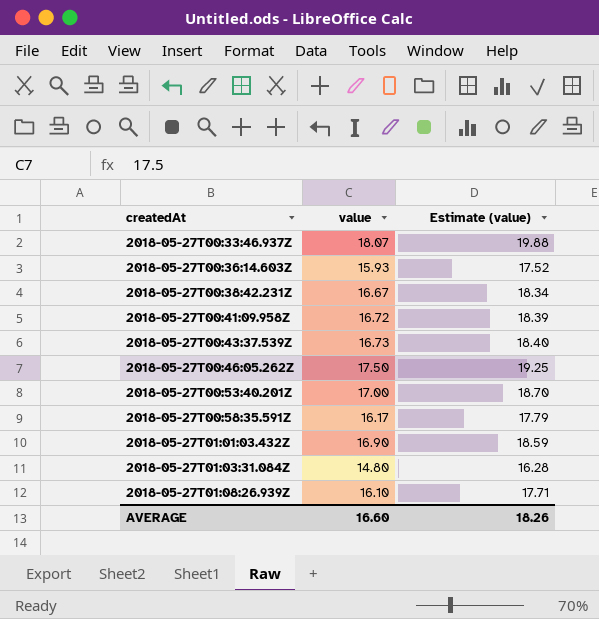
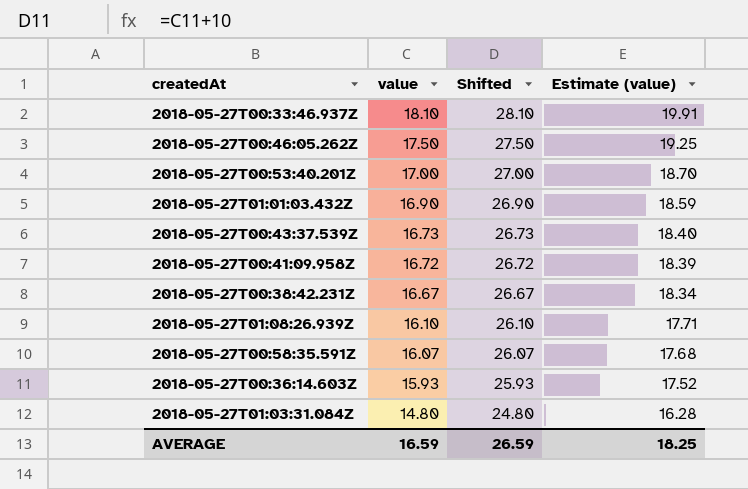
row order: createdAt ascending -> value descending
column Shifted | formula: none -> [value] + 10
2018-05-27T00:33:46.937Z | value: 18.07 -> 18.10
2018-05-27T00:33:46.937Z | Estimate (value): 19.88 -> 19.91
2018-05-27T00:58:35.591Z | value: 16.17 -> 16.07
2018-05-27T00:58:35.591Z | Estimate (value): 17.79 -> 17.68
AVERAGE | value: 16.60 -> 16.59
AVERAGE | Estimate (value): 18.26 -> 18.25

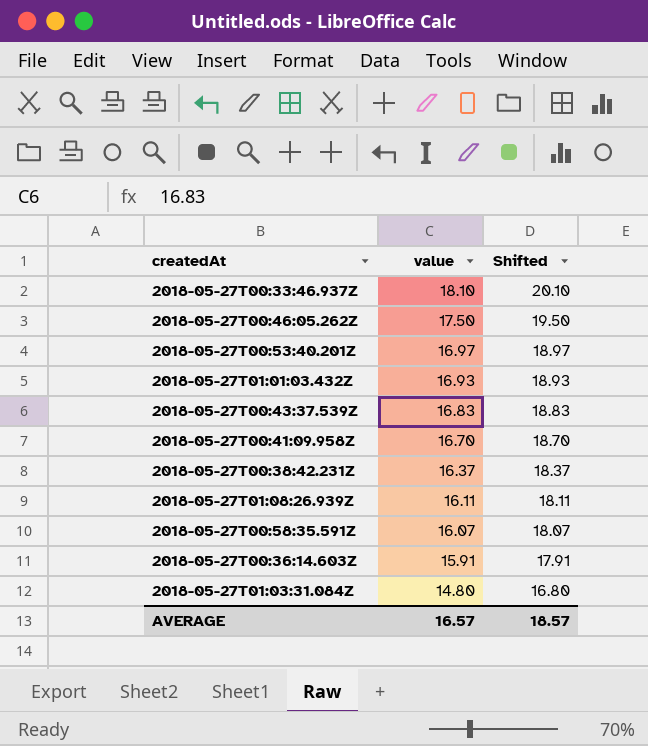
column Estimate (value) | formula: [value] * 1.1 -> none
column Shifted | formula: [value] + 10 -> [value] + 2
2018-05-27T00:53:40.201Z | value: 17.00 -> 16.97
2018-05-27T01:01:03.432Z | value: 16.90 -> 16.93
2018-05-27T00:43:37.539Z | value: 16.73 -> 16.83
2018-05-27T00:41:09.958Z | value: 16.72 -> 16.70
2018-05-27T00:38:42.231Z | value: 16.67 -> 16.37
2018-05-27T01:08:26.939Z | value: 16.10 -> 16.11
2018-05-27T00:36:14.603Z | value: 15.93 -> 15.91
AVERAGE | value: 16.59 -> 16.57
AVERAGE | Shifted: 26.59 -> 18.57

